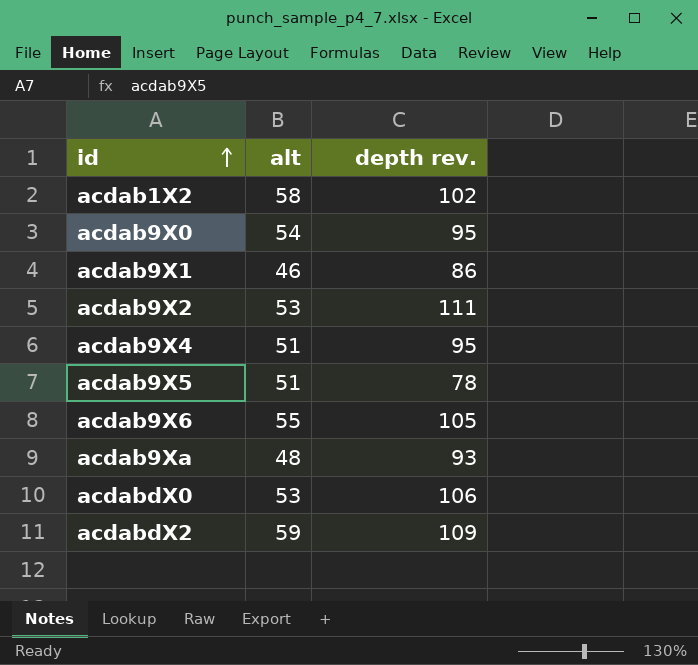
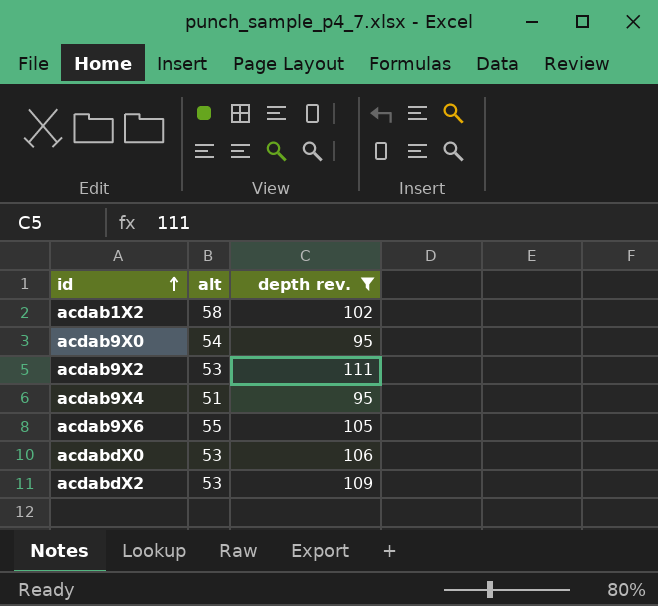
filter: none -> depth rev. >= 95
acdabdX2 | alt: 59 -> 53

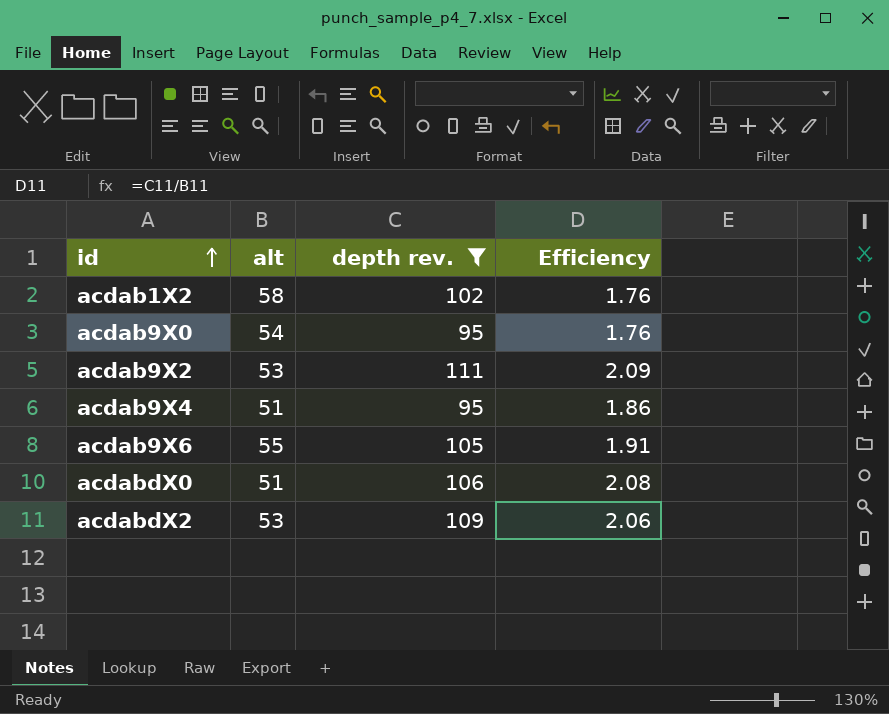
column Efficiency | formula: none -> [depth rev.] / [alt]
acdabdX0 | alt: 53 -> 51

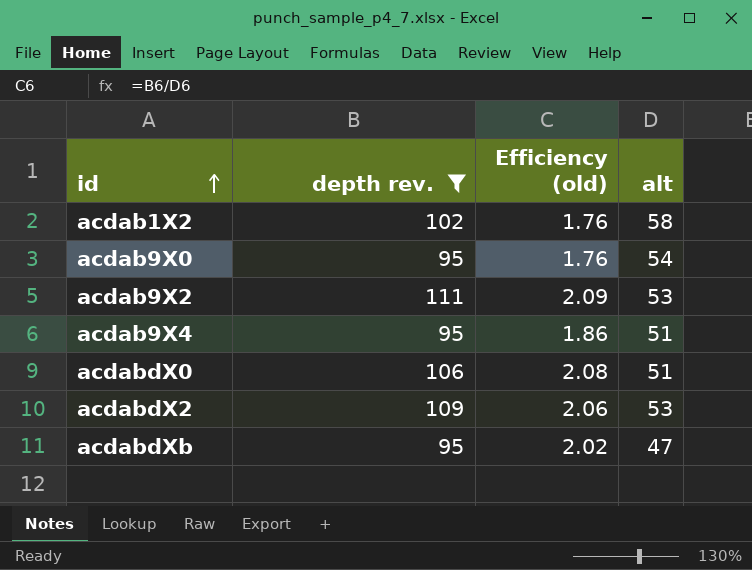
column name: Efficiency -> Efficiency (old)
column alt | position: 2 -> 4
row acdab9X6: 55 | 105 | 1.91 -> none
row acdabdXb: none -> 95 | 2.02 | 47

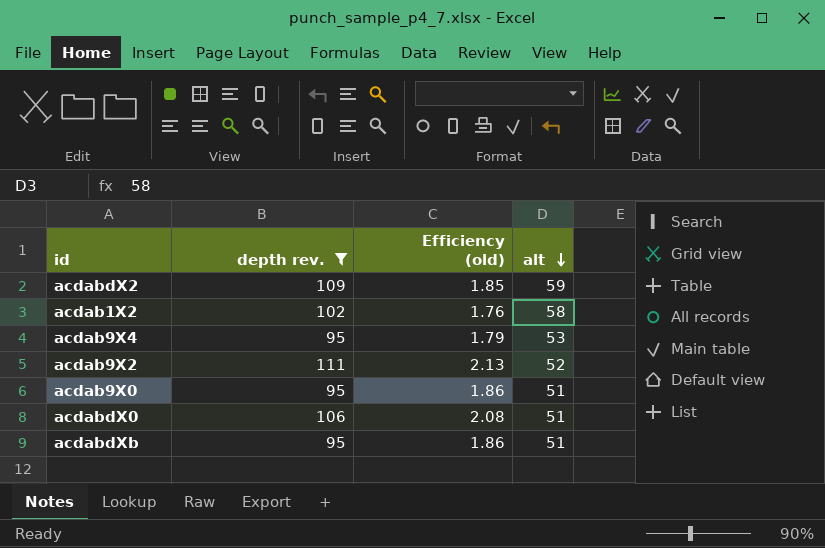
row order: id ascending -> alt descending
acdabdX2 | Efficiency (old): 2.06 -> 1.85
acdabdX2 | alt: 53 -> 59
acdab9X4 | Efficiency (old): 1.86 -> 1.79
acdab9X4 | alt: 51 -> 53
acdab9X2 | Efficiency (old): 2.09 -> 2.13
acdab9X2 | alt: 53 -> 52
acdab9X0 | Efficiency (old): 1.76 -> 1.86
acdab9X0 | alt: 54 -> 51
acdabdXb | Efficiency (old): 2.02 -> 1.86
acdabdXb | alt: 47 -> 51

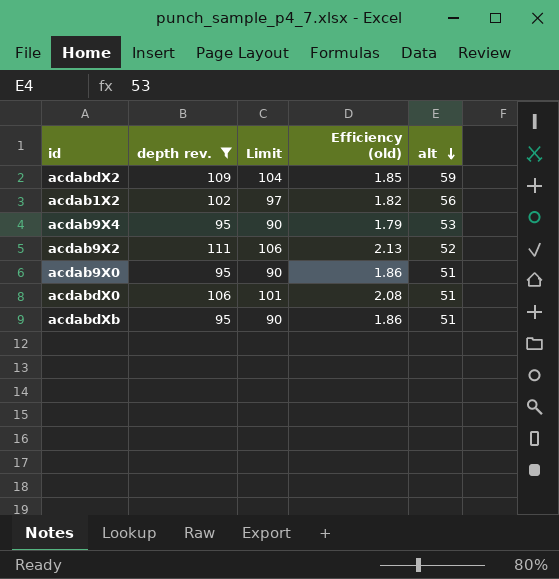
column Limit | formula: none -> [depth rev.] - 5
acdab1X2 | Efficiency (old): 1.76 -> 1.82
acdab1X2 | alt: 58 -> 56

